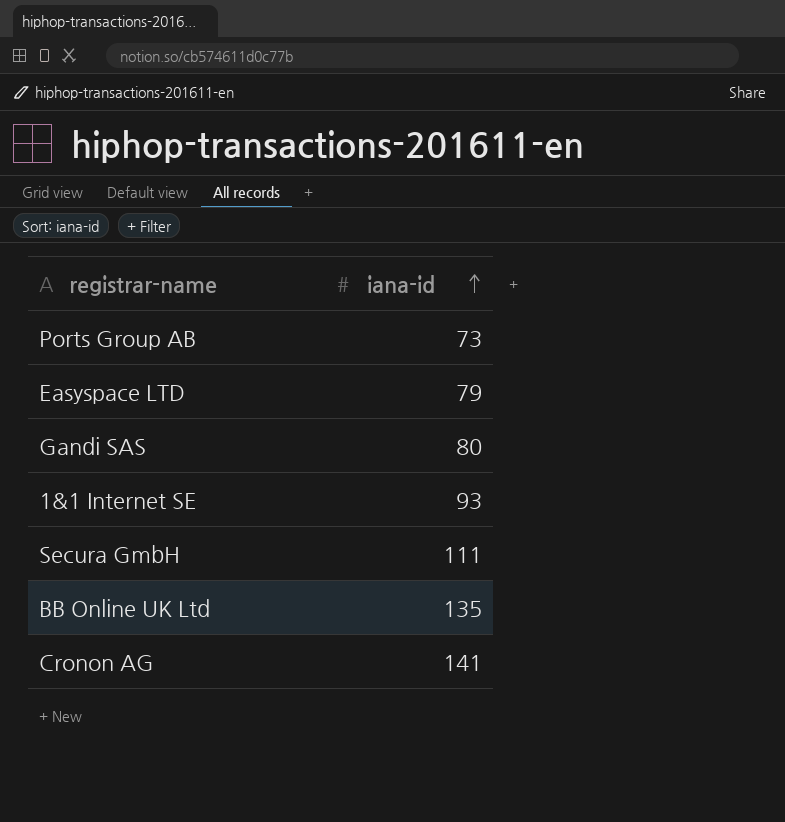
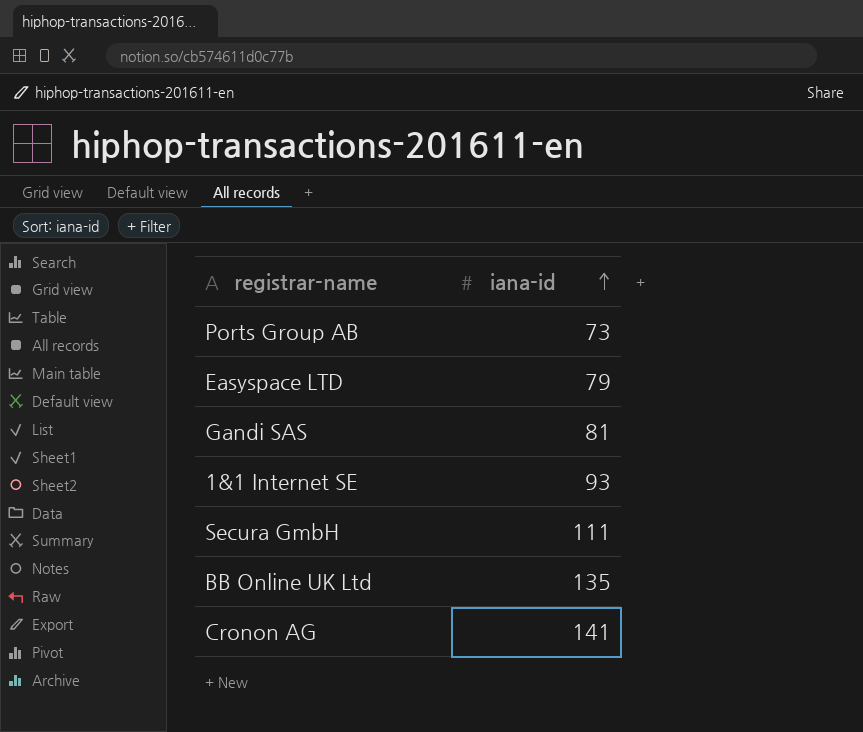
Gandi SAS | iana-id: 80 -> 81

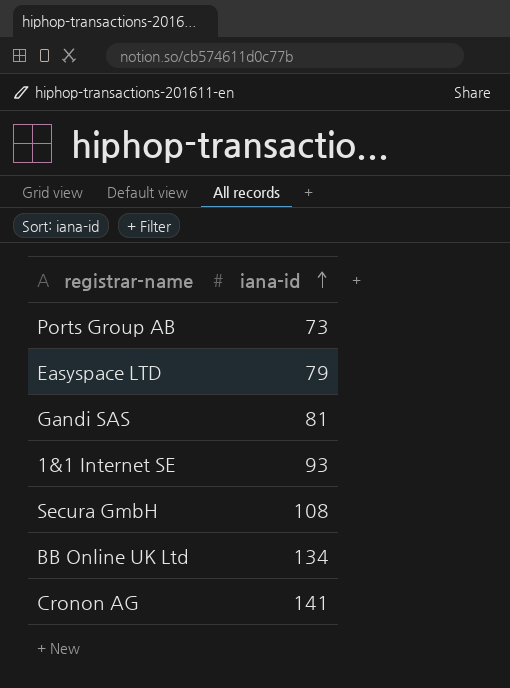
Secura GmbH | iana-id: 111 -> 108
BB Online UK Ltd | iana-id: 135 -> 134

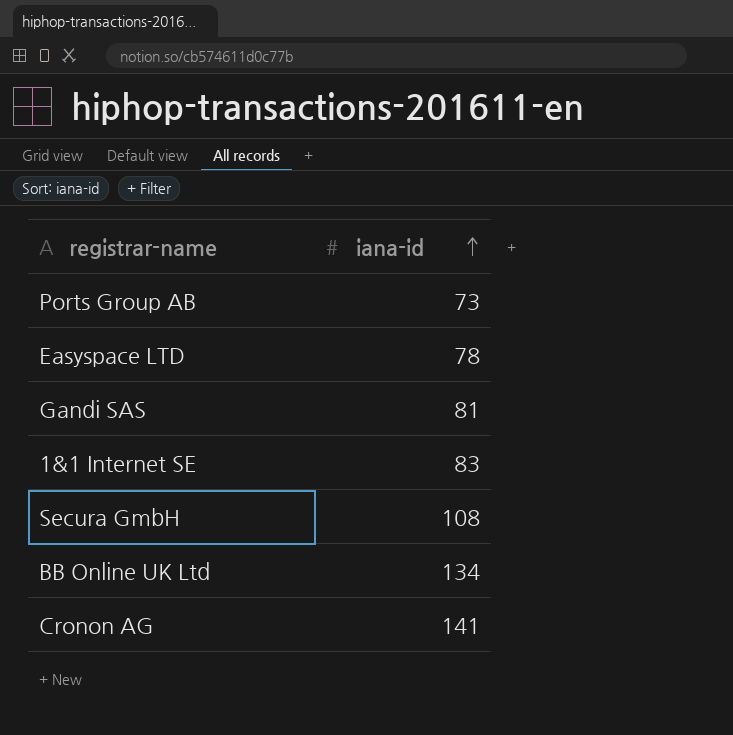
Easyspace LTD | iana-id: 79 -> 78
1&1 Internet SE | iana-id: 93 -> 83

